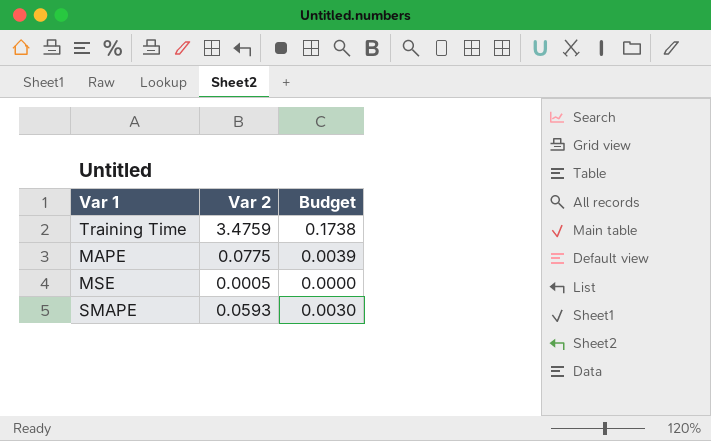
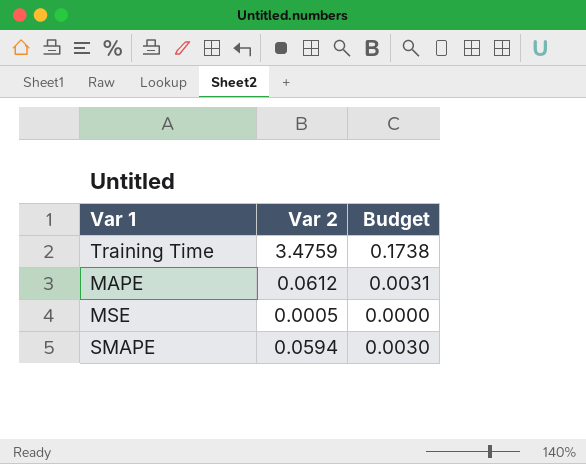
MAPE | Var 2: 0.0775 -> 0.0612
MAPE | Budget: 0.0039 -> 0.0031
SMAPE | Var 2: 0.0593 -> 0.0594

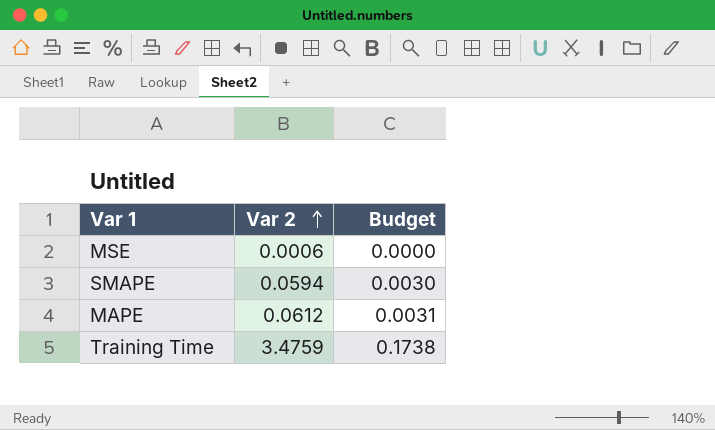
row order: none -> Var 2 ascending
MSE | Var 2: 0.0005 -> 0.0006

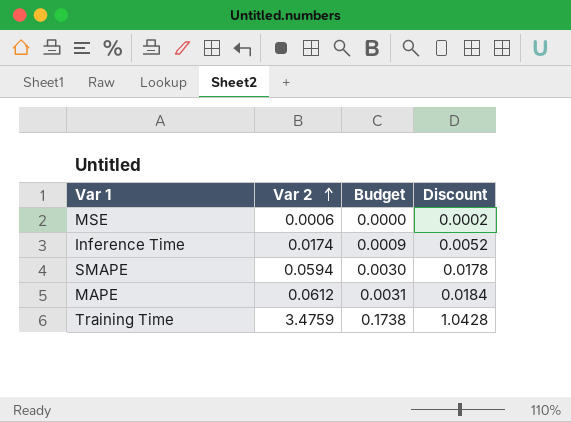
column Discount | formula: none -> [Var 2] * 0.3
row Inference Time: none -> 0.0174 | 0.0009 | 0.0052

